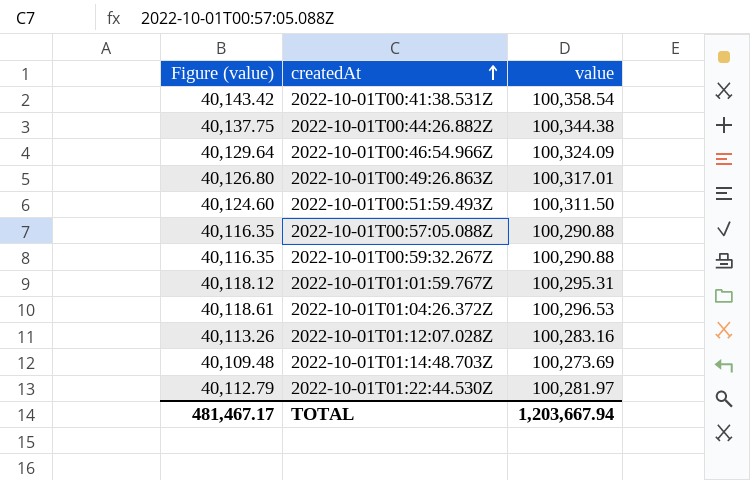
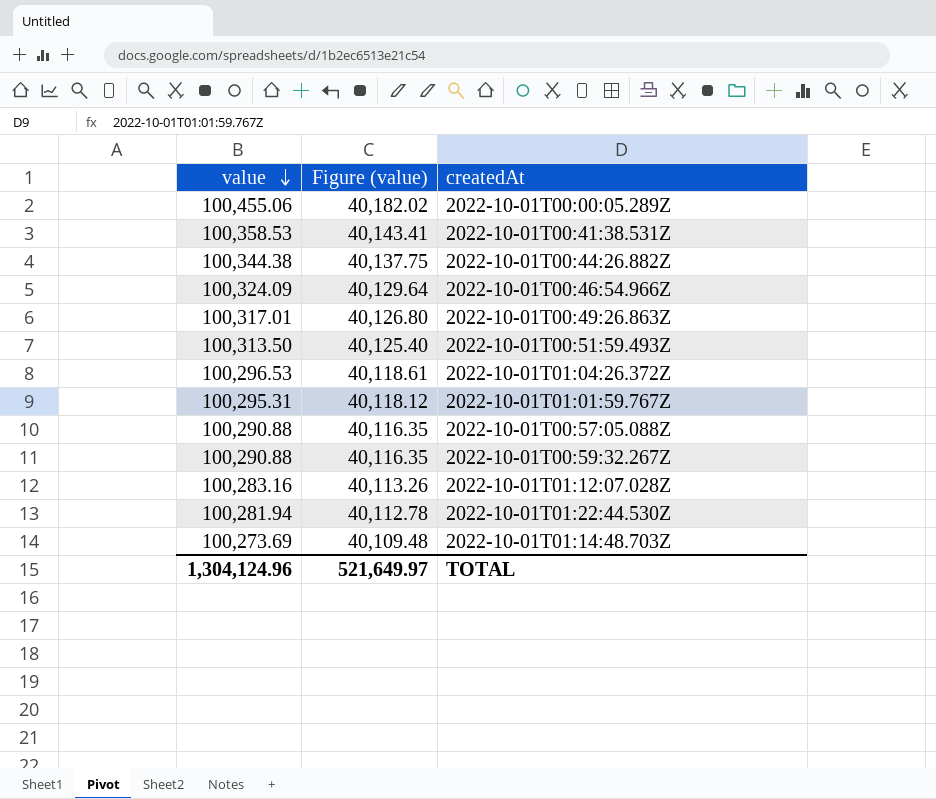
row order: createdAt ascending -> value descending
column value | position: 3 -> 1
row 2022-10-01T00:00:05.289Z: none -> 100,455.06 | 40,182.02
2022-10-01T00:41:38.531Z | value: 100,358.54 -> 100,358.53
2022-10-01T00:41:38.531Z | Figure (value): 40,143.42 -> 40,143.41
2022-10-01T00:51:59.493Z | value: 100,311.50 -> 100,313.50
2022-10-01T00:51:59.493Z | Figure (value): 40,124.60 -> 40,125.40
2022-10-01T01:22:44.530Z | value: 100,281.97 -> 100,281.94
2022-10-01T01:22:44.530Z | Figure (value): 40,112.79 -> 40,112.78
TOTAL | value: 1,203,667.94 -> 1,304,124.96
TOTAL | Figure (value): 481,467.17 -> 521,649.97

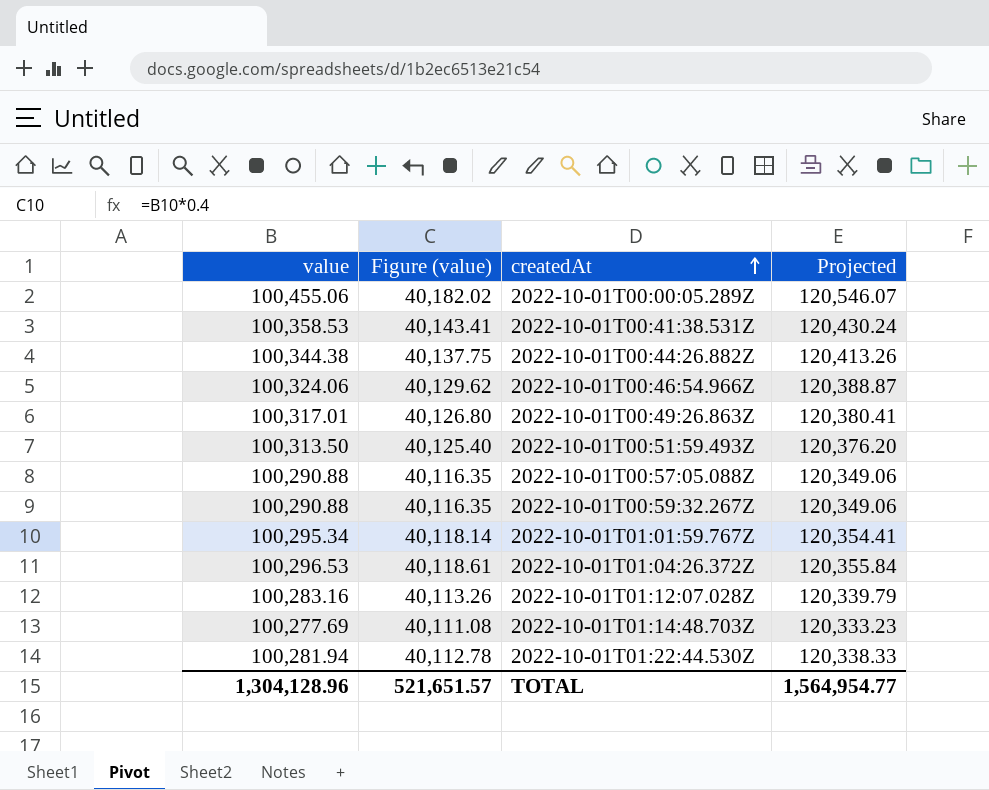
row order: value descending -> createdAt ascending
column Projected | formula: none -> [value] * 1.2
2022-10-01T00:46:54.966Z | value: 100,324.09 -> 100,324.06
2022-10-01T00:46:54.966Z | Figure (value): 40,129.64 -> 40,129.62
2022-10-01T01:01:59.767Z | value: 100,295.31 -> 100,295.34
2022-10-01T01:01:59.767Z | Figure (value): 40,118.12 -> 40,118.14
2022-10-01T01:14:48.703Z | value: 100,273.69 -> 100,277.69
2022-10-01T01:14:48.703Z | Figure (value): 40,109.48 -> 40,111.08
TOTAL | value: 1,304,124.96 -> 1,304,128.96
TOTAL | Figure (value): 521,649.97 -> 521,651.57

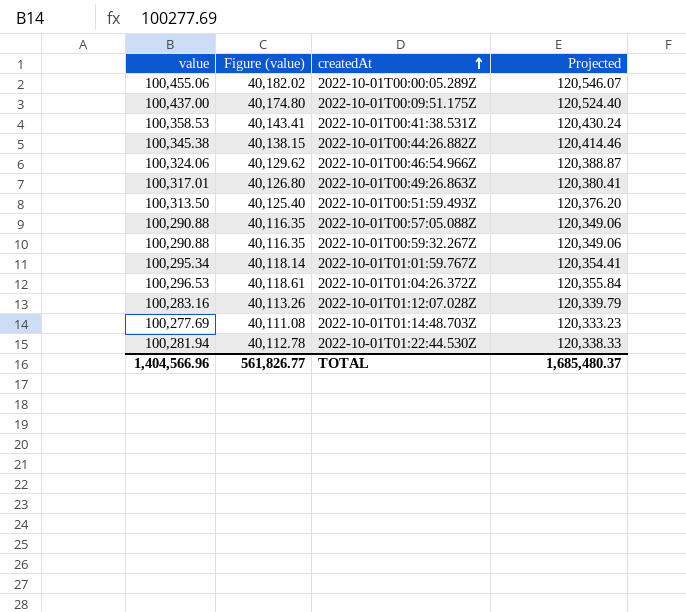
row 2022-10-01T00:09:51.175Z: none -> 100,437.00 | 40,174.80 | 120,524.40
2022-10-01T00:44:26.882Z | value: 100,344.38 -> 100,345.38
2022-10-01T00:44:26.882Z | Figure (value): 40,137.75 -> 40,138.15
2022-10-01T00:44:26.882Z | Projected: 120,413.26 -> 120,414.46
TOTAL | value: 1,304,128.96 -> 1,404,566.96
TOTAL | Figure (value): 521,651.57 -> 561,826.77
TOTAL | Projected: 1,564,954.77 -> 1,685,480.37

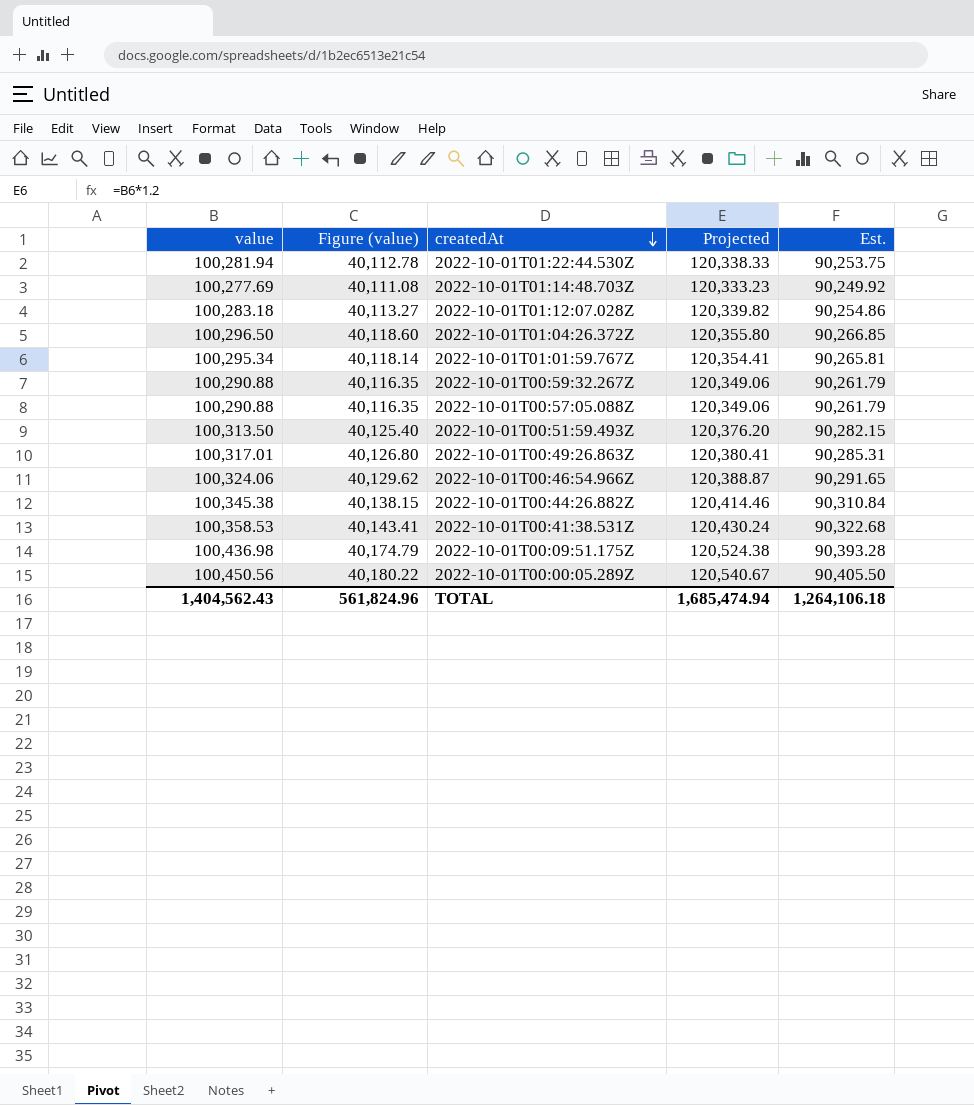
row order: createdAt ascending -> createdAt descending
column Est. | formula: none -> [value] * 0.9
2022-10-01T01:12:07.028Z | value: 100,283.16 -> 100,283.18
2022-10-01T01:12:07.028Z | Figure (value): 40,113.26 -> 40,113.27
2022-10-01T01:12:07.028Z | Projected: 120,339.79 -> 120,339.82
2022-10-01T01:04:26.372Z | value: 100,296.53 -> 100,296.50
2022-10-01T01:04:26.372Z | Figure (value): 40,118.61 -> 40,118.60
2022-10-01T01:04:26.372Z | Projected: 120,355.84 -> 120,355.80
2022-10-01T00:09:51.175Z | value: 100,437.00 -> 100,436.98
2022-10-01T00:09:51.175Z | Figure (value): 40,174.80 -> 40,174.79
2022-10-01T00:09:51.175Z | Projected: 120,524.40 -> 120,524.38
2022-10-01T00:00:05.289Z | value: 100,455.06 -> 100,450.56
2022-10-01T00:00:05.289Z | Figure (value): 40,182.02 -> 40,180.22
2022-10-01T00:00:05.289Z | Projected: 120,546.07 -> 120,540.67
TOTAL | value: 1,404,566.96 -> 1,404,562.43
TOTAL | Figure (value): 561,826.77 -> 561,824.96
TOTAL | Projected: 1,685,480.37 -> 1,685,474.94

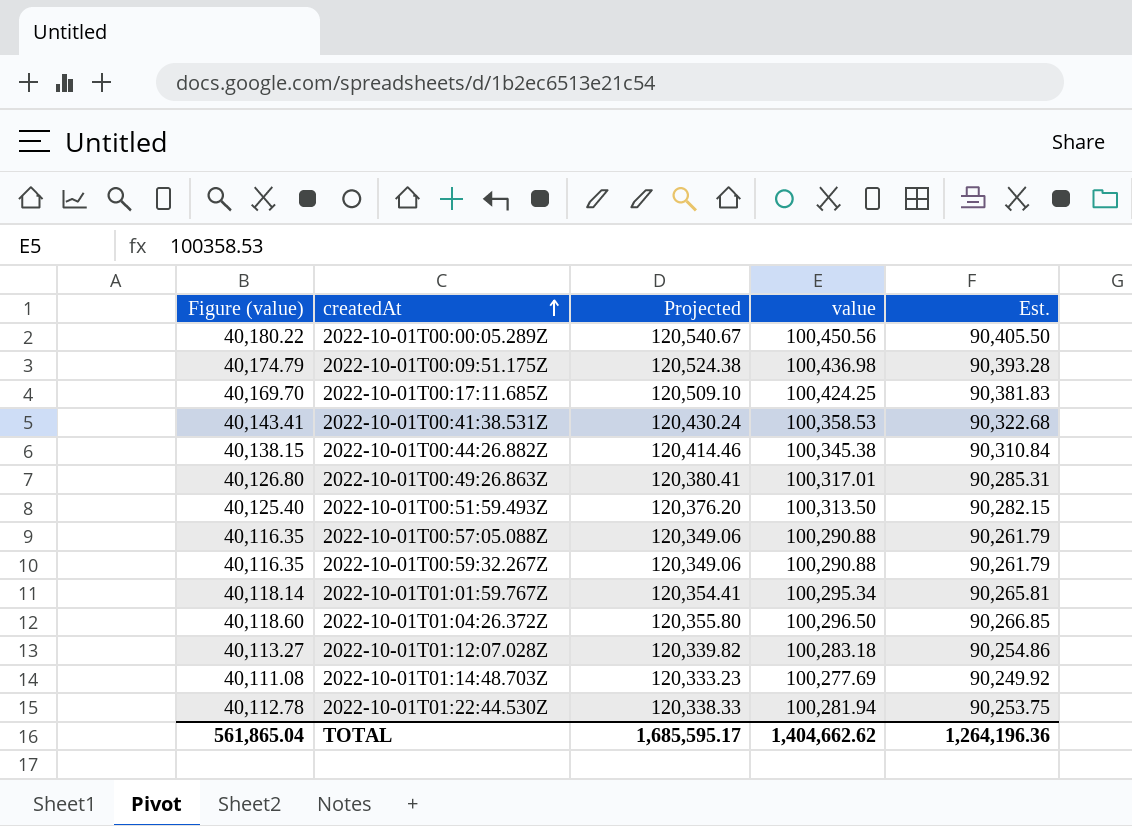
row order: createdAt descending -> createdAt ascending
column value | position: 1 -> 4
row 2022-10-01T00:46:54.966Z: 100,324.06 | 40,129.62 | 120,388.87 | 90,291.65 -> none
row 2022-10-01T00:17:11.685Z: none -> 40,169.70 | 120,509.10 | 100,424.25 | 90,381.83
TOTAL | Figure (value): 561,824.96 -> 561,865.04
TOTAL | Projected: 1,685,474.94 -> 1,685,595.17
TOTAL | value: 1,404,562.43 -> 1,404,662.62
TOTAL | Est.: 1,264,106.18 -> 1,264,196.36

